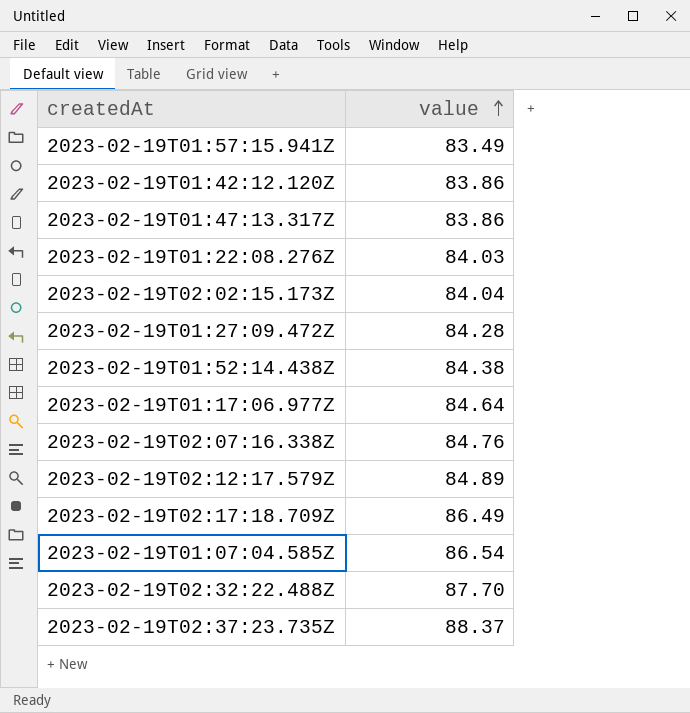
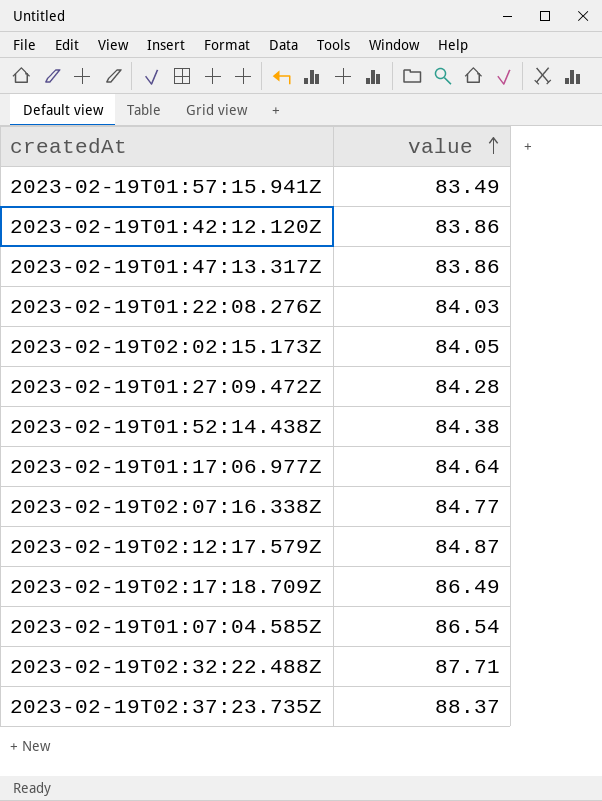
2023-02-19T02:02:15.173Z | value: 84.04 -> 84.05
2023-02-19T02:07:16.338Z | value: 84.76 -> 84.77
2023-02-19T02:12:17.579Z | value: 84.89 -> 84.87
2023-02-19T02:32:22.488Z | value: 87.70 -> 87.71

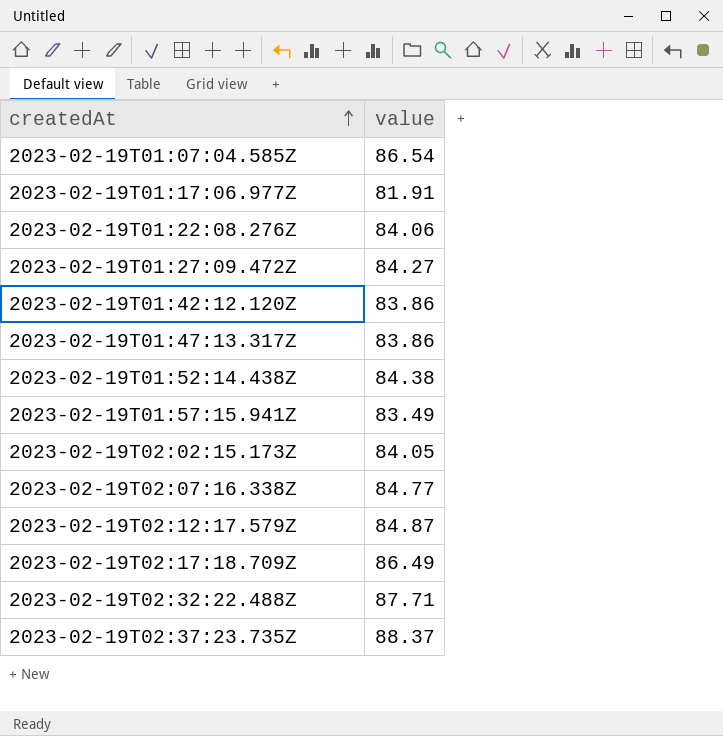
row order: value ascending -> createdAt ascending
2023-02-19T01:17:06.977Z | value: 84.64 -> 81.91
2023-02-19T01:22:08.276Z | value: 84.03 -> 84.06
2023-02-19T01:27:09.472Z | value: 84.28 -> 84.27

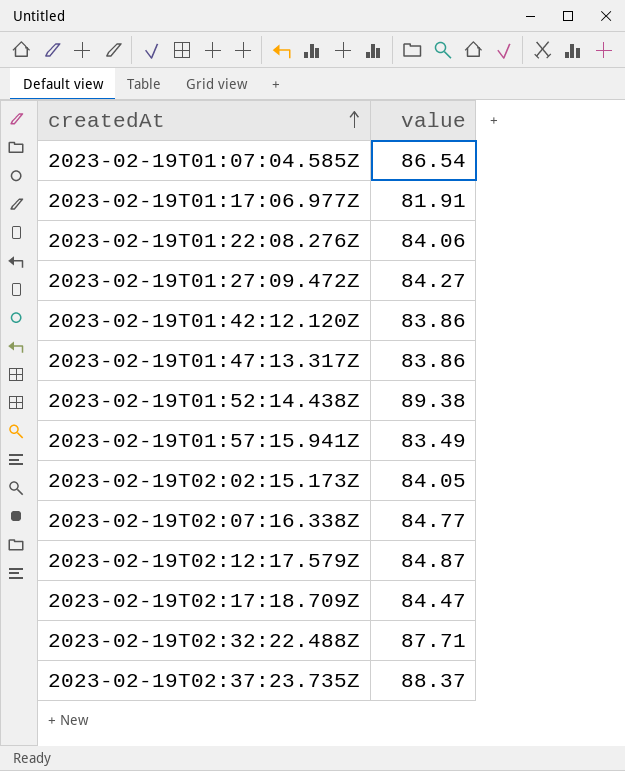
2023-02-19T01:52:14.438Z | value: 84.38 -> 89.38
2023-02-19T02:17:18.709Z | value: 86.49 -> 84.47

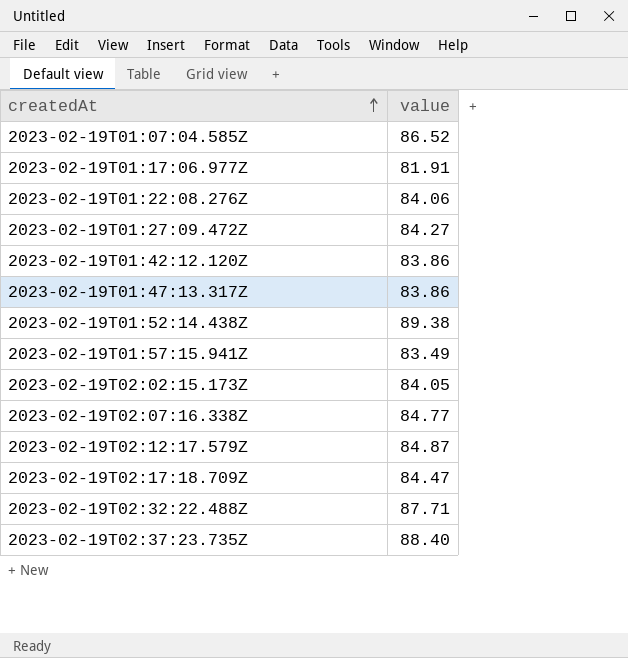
2023-02-19T01:07:04.585Z | value: 86.54 -> 86.52
2023-02-19T02:37:23.735Z | value: 88.37 -> 88.40

